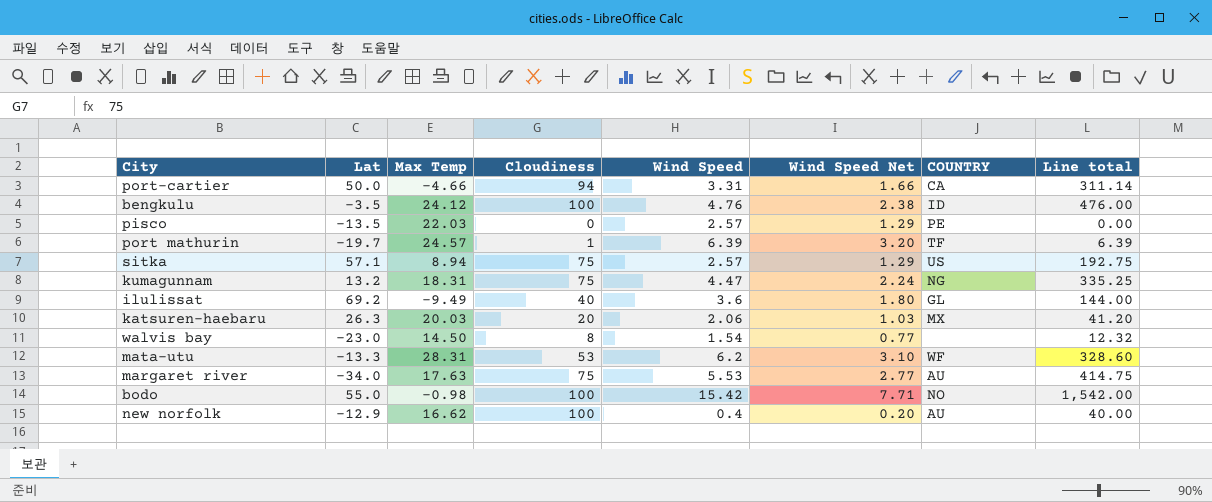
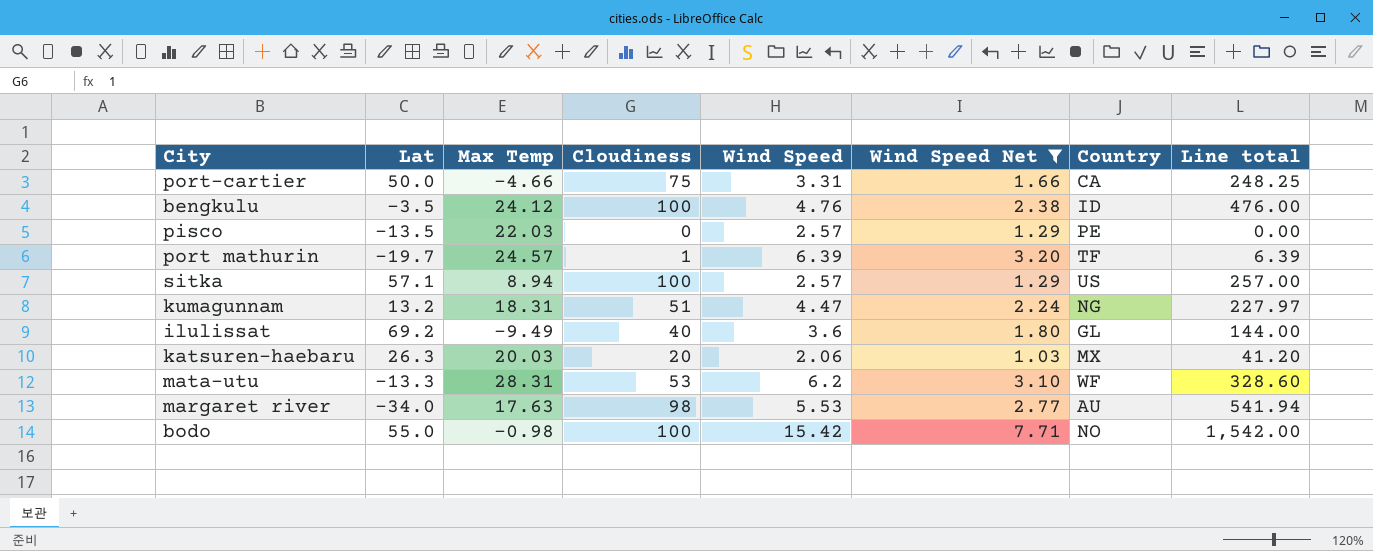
filter: none -> Wind Speed Net >= 1.03
column name: COUNTRY -> Country
port-cartier | Cloudiness: 94 -> 75
port-cartier | Line total: 311.14 -> 248.25
sitka | Cloudiness: 75 -> 100
sitka | Line total: 192.75 -> 257.00
kumagunnam | Cloudiness: 75 -> 51
kumagunnam | Line total: 335.25 -> 227.97
margaret river | Cloudiness: 75 -> 98
margaret river | Line total: 414.75 -> 541.94

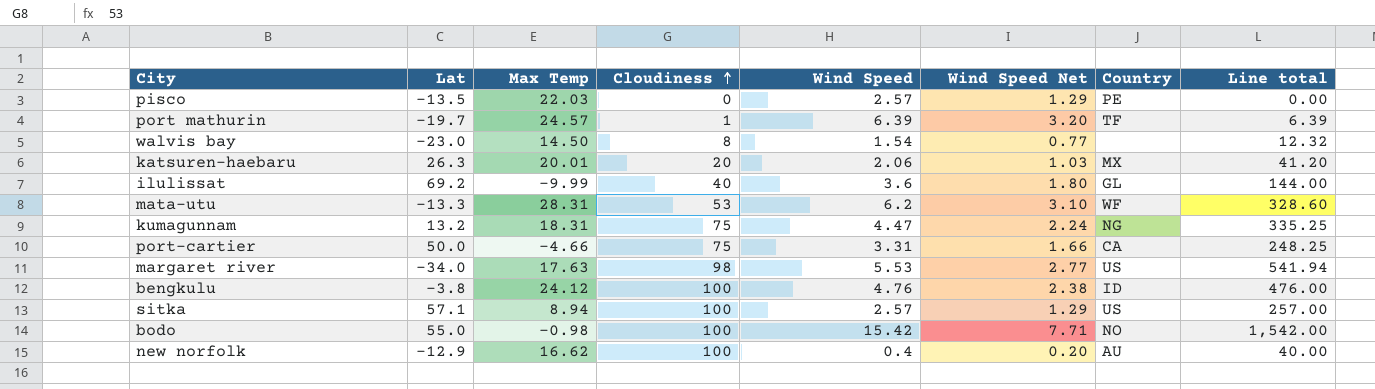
filter: Wind Speed Net >= 1.03 -> none
row order: none -> Cloudiness ascending
katsuren-haebaru | Max Temp: 20.03 -> 20.01
ilulissat | Max Temp: -9.49 -> -9.99
kumagunnam | Cloudiness: 51 -> 75
kumagunnam | Line total: 227.97 -> 335.25
margaret river | Country: AU -> US
bengkulu | Lat: -3.5 -> -3.8

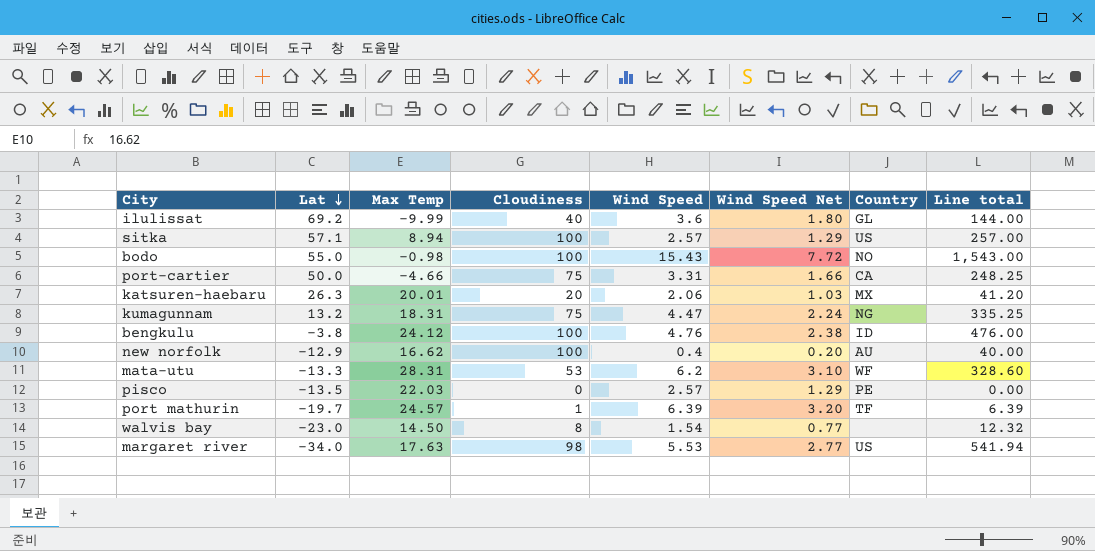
row order: Cloudiness ascending -> Lat descending
bodo | Wind Speed: 15.42 -> 15.43
bodo | Wind Speed Net: 7.71 -> 7.72
bodo | Line total: 1,542.00 -> 1,543.00

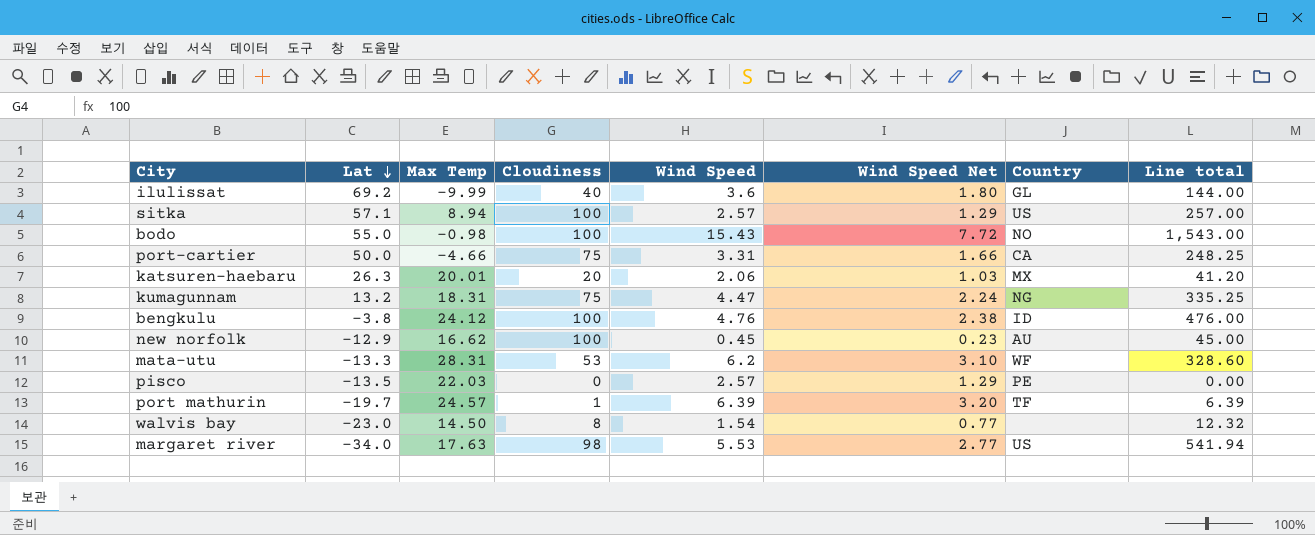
new norfolk | Wind Speed: 0.4 -> 0.45
new norfolk | Wind Speed Net: 0.20 -> 0.23
new norfolk | Line total: 40.00 -> 45.00

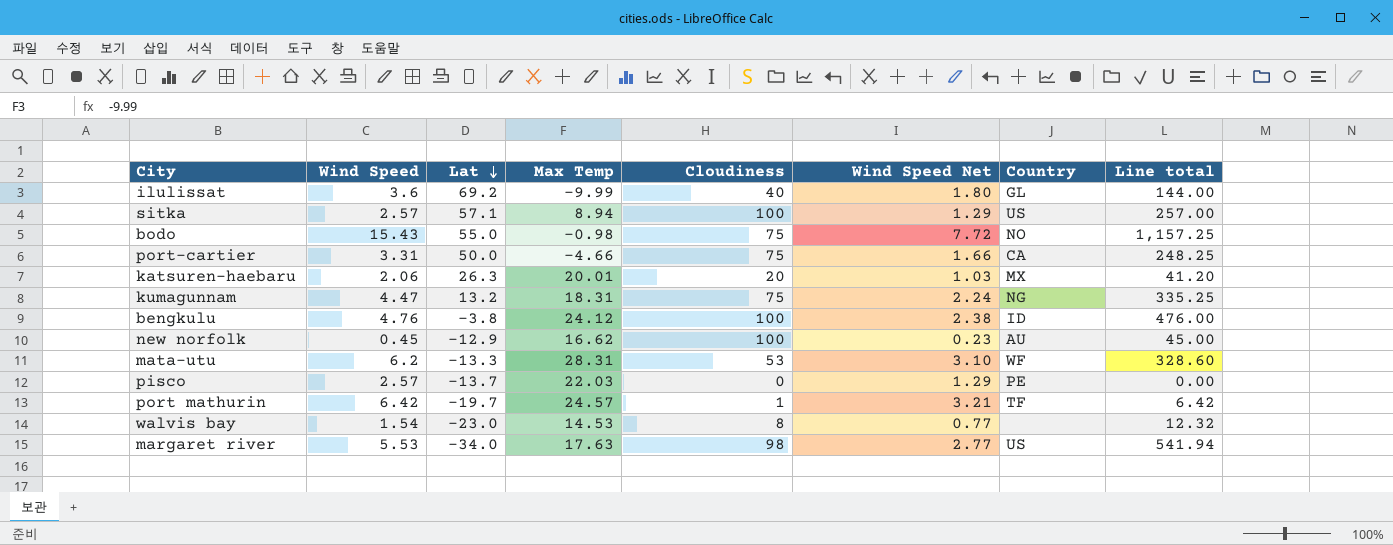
column Wind Speed | position: 5 -> 2
bodo | Cloudiness: 100 -> 75
bodo | Line total: 1,543.00 -> 1,157.25
pisco | Lat: -13.5 -> -13.7
port mathurin | Wind Speed: 6.39 -> 6.42
port mathurin | Wind Speed Net: 3.20 -> 3.21
port mathurin | Line total: 6.39 -> 6.42
walvis bay | Max Temp: 14.50 -> 14.53

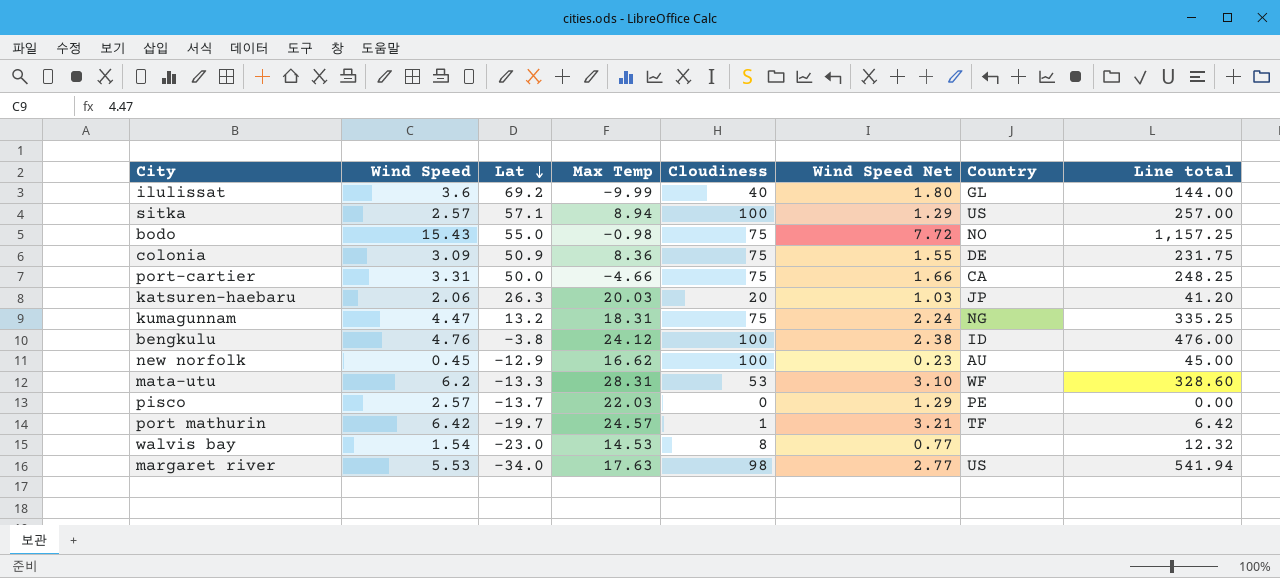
row colonia: none -> 3.09 | 50.9 | 8.36 | 75 | 1.55 | DE | 231.75
katsuren-haebaru | Max Temp: 20.01 -> 20.03
katsuren-haebaru | Country: MX -> JP

